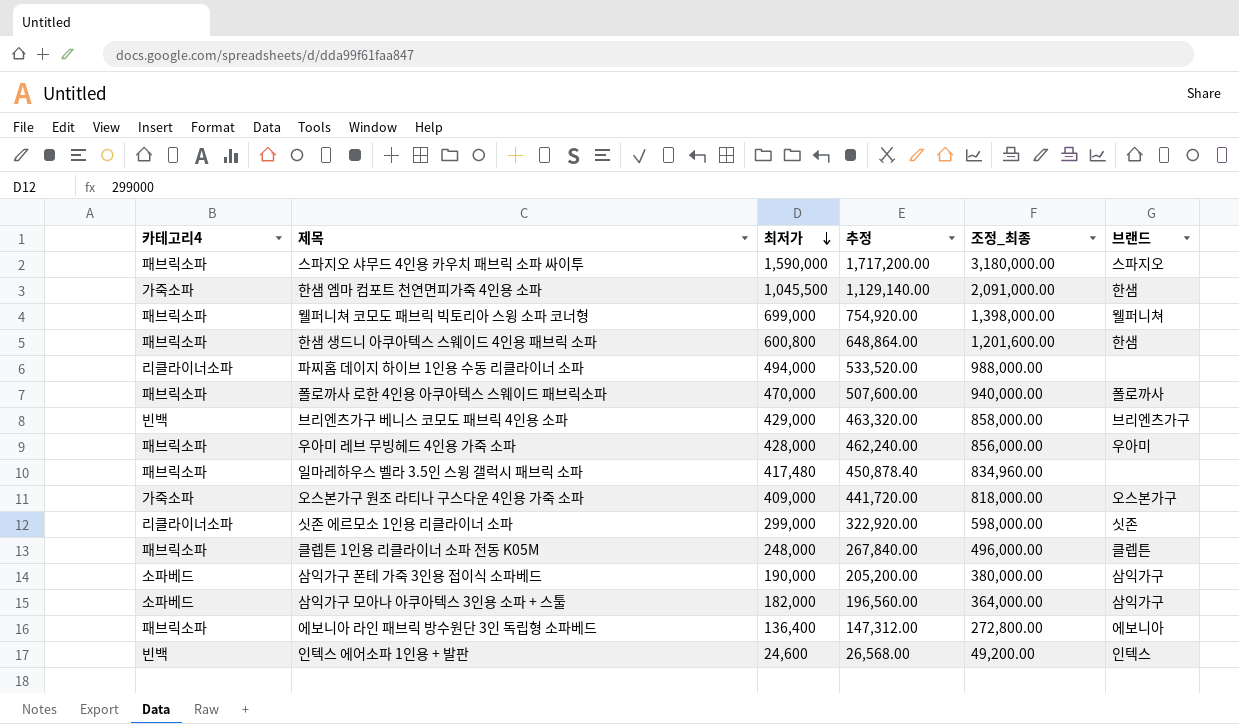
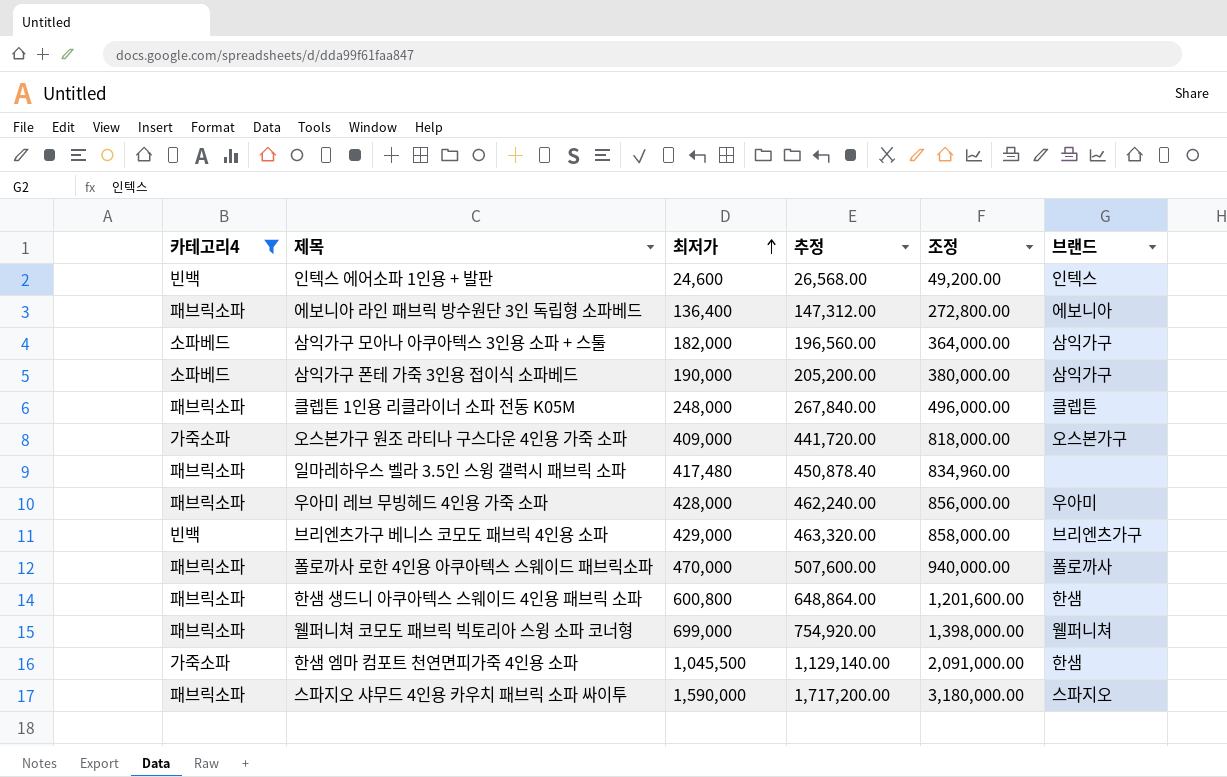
filter: none -> 카테고리4 != 리클라이너소파
row order: 최저가 descending -> 최저가 ascending
column name: 조정_최종 -> 조정

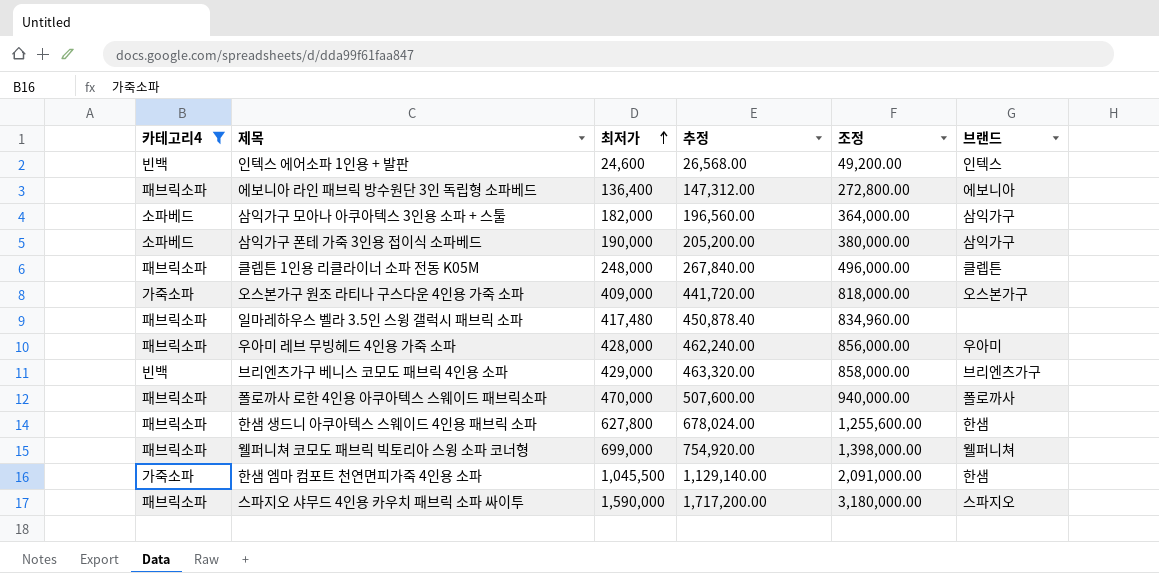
한샘 생드니 아쿠아텍스 스웨이드 4인용 패브릭 소파 | 최저가: 600,800 -> 627,800
한샘 생드니 아쿠아텍스 스웨이드 4인용 패브릭 소파 | 추정: 648,864.00 -> 678,024.00
한샘 생드니 아쿠아텍스 스웨이드 4인용 패브릭 소파 | 조정: 1,201,600.00 -> 1,255,600.00

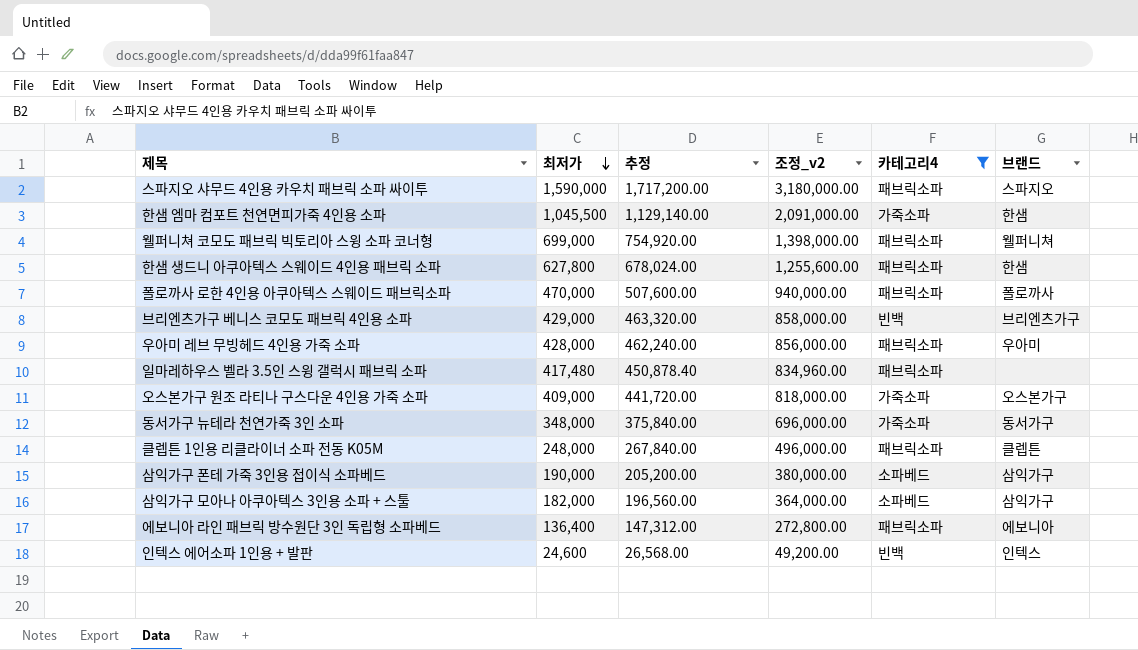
row order: 최저가 ascending -> 최저가 descending
column name: 조정 -> 조정_v2
column 카테고리4 | position: 1 -> 5
row 동서가구 뉴테라 천연가죽 3인 소파: none -> 348,000 | 375,840.00 | 696,000.00 | 가죽소파 | 동서가구

